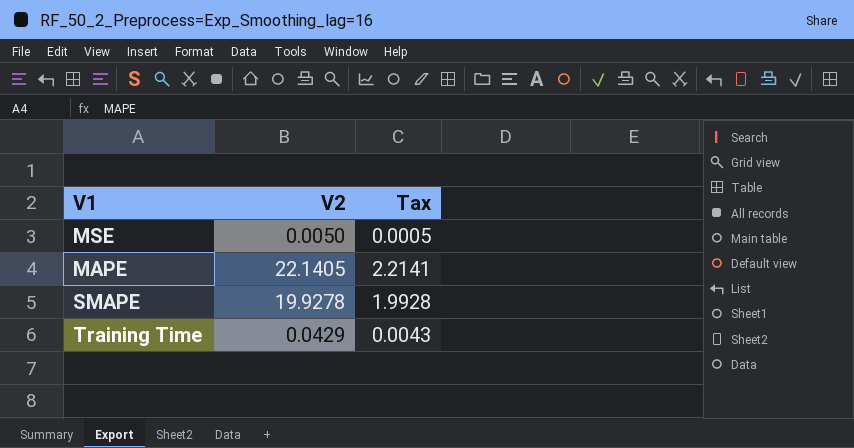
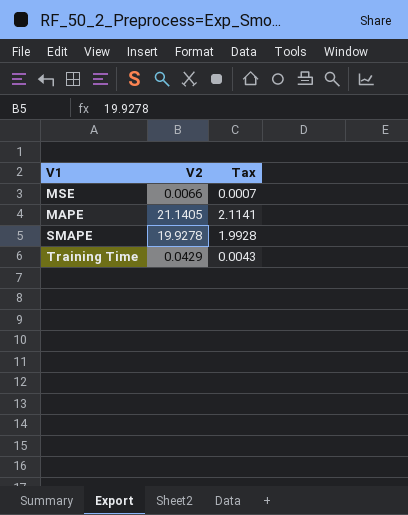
MSE | V2: 0.0050 -> 0.0066
MSE | Tax: 0.0005 -> 0.0007
MAPE | V2: 22.1405 -> 21.1405
MAPE | Tax: 2.2141 -> 2.1141

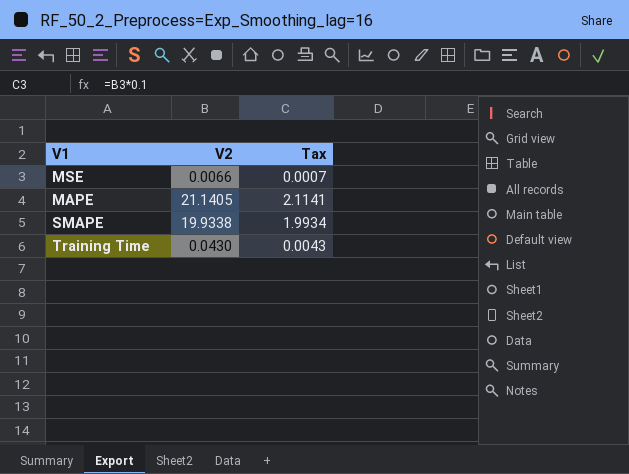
SMAPE | V2: 19.9278 -> 19.9338
SMAPE | Tax: 1.9928 -> 1.9934
Training Time | V2: 0.0429 -> 0.0430

